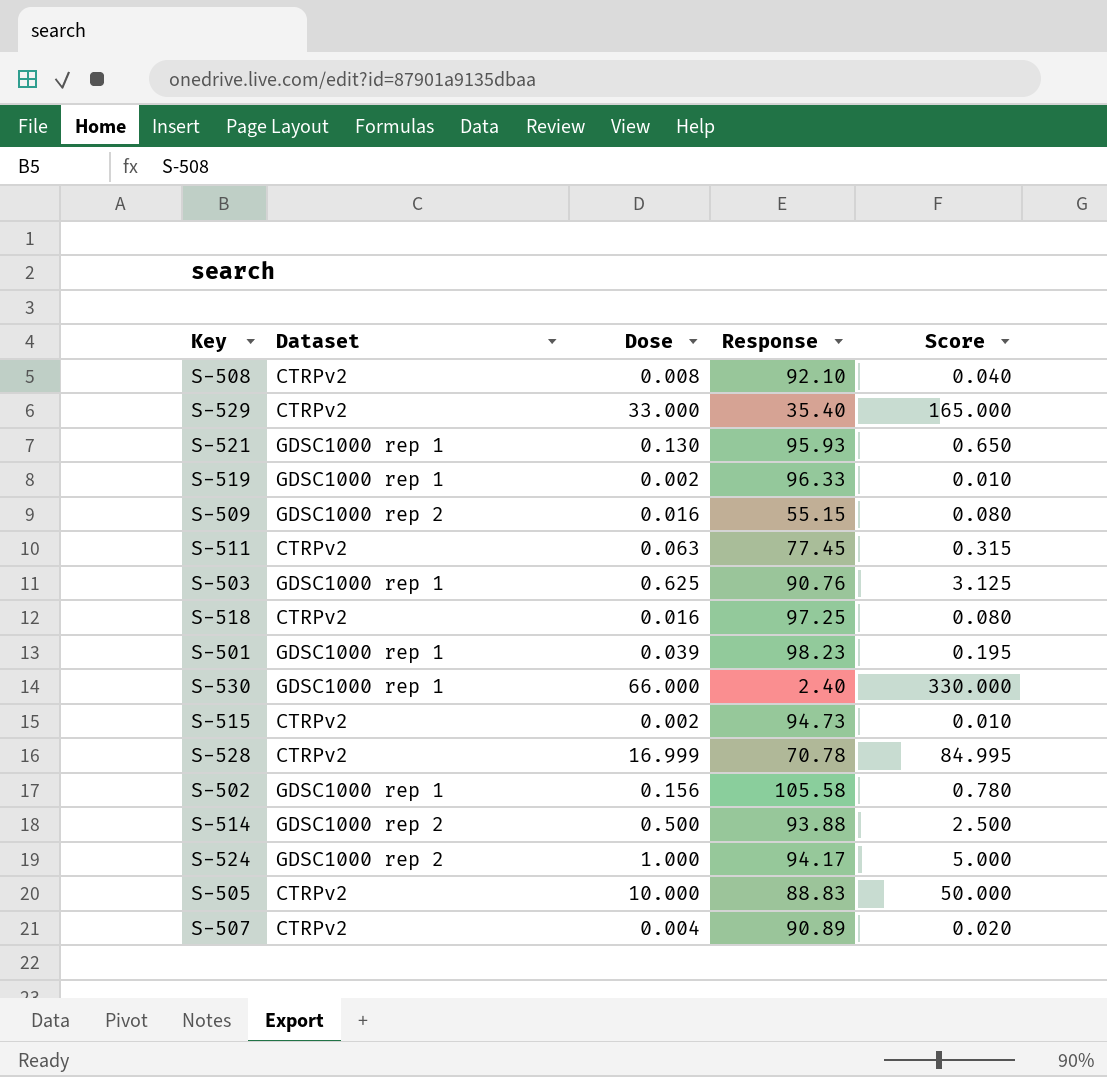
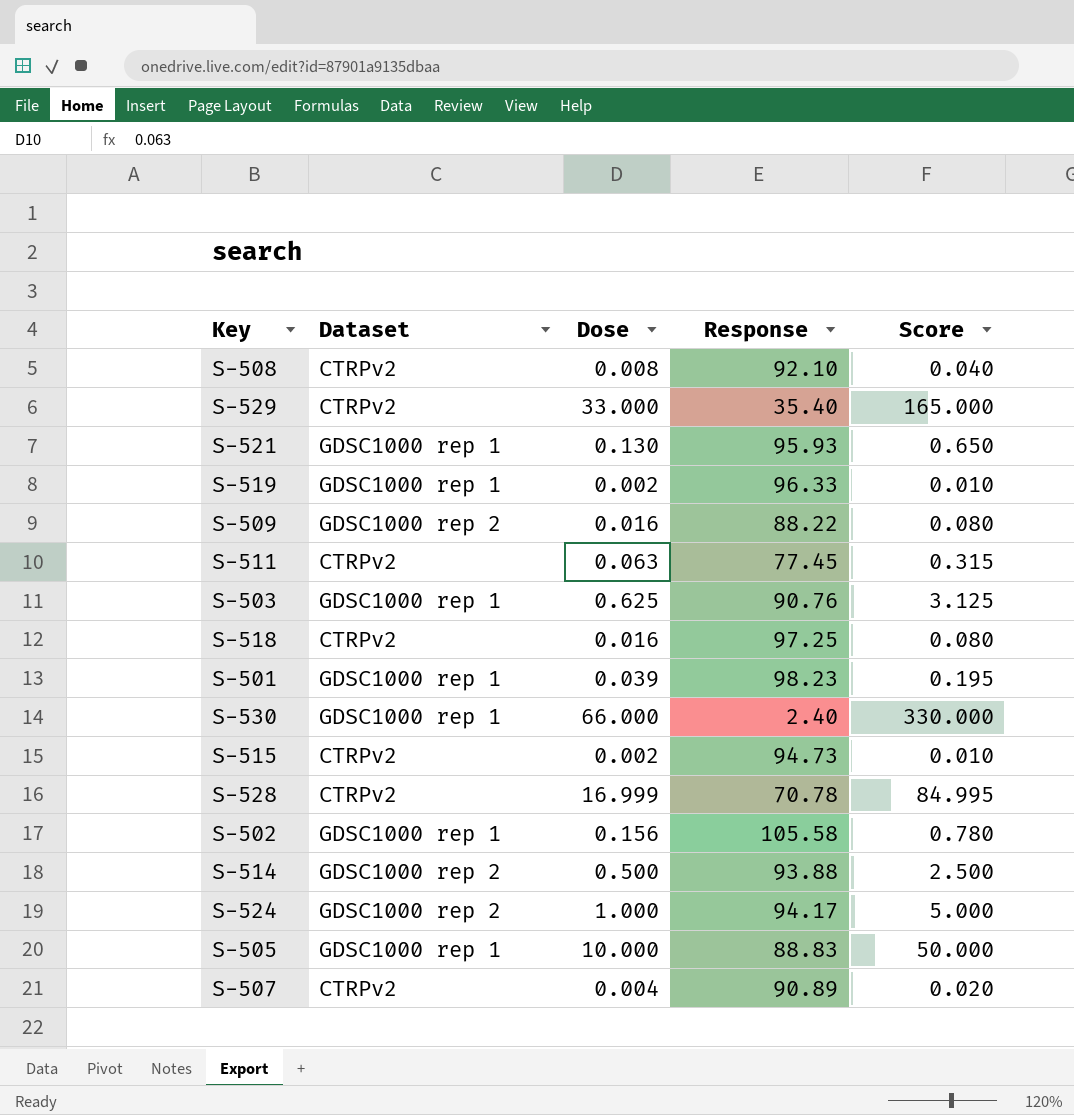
S-509 | Response: 55.15 -> 88.22
S-505 | Dataset: CTRPv2 -> GDSC1000 rep 1

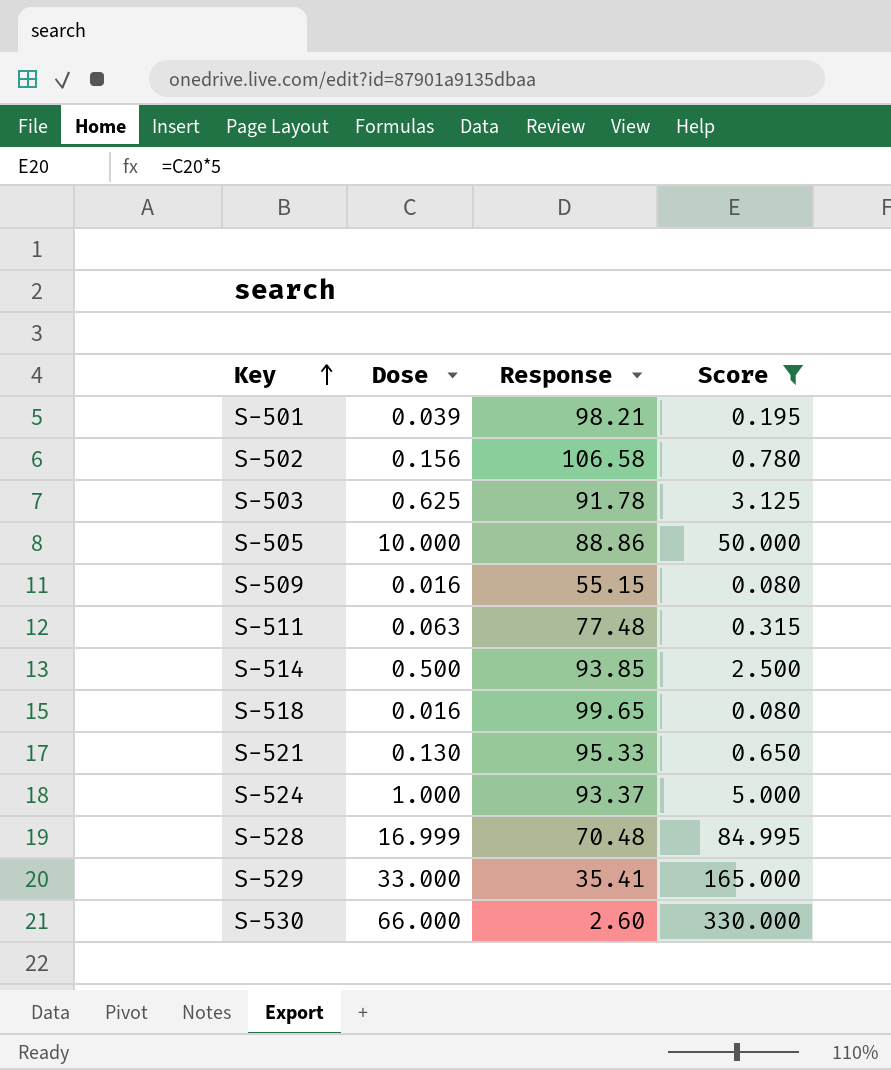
filter: none -> Score >= 0.080
row order: none -> Key ascending
column Dataset | position: 2 -> none
S-501 | Response: 98.23 -> 98.21
S-502 | Response: 105.58 -> 106.58
S-503 | Response: 90.76 -> 91.78
S-505 | Response: 88.83 -> 88.86
S-509 | Response: 88.22 -> 55.15
S-511 | Response: 77.45 -> 77.48
S-514 | Response: 93.88 -> 93.85
S-518 | Response: 97.25 -> 99.65
S-521 | Response: 95.93 -> 95.33
S-524 | Response: 94.17 -> 93.37
S-528 | Response: 70.78 -> 70.48
S-529 | Response: 35.40 -> 35.41
S-530 | Response: 2.40 -> 2.60

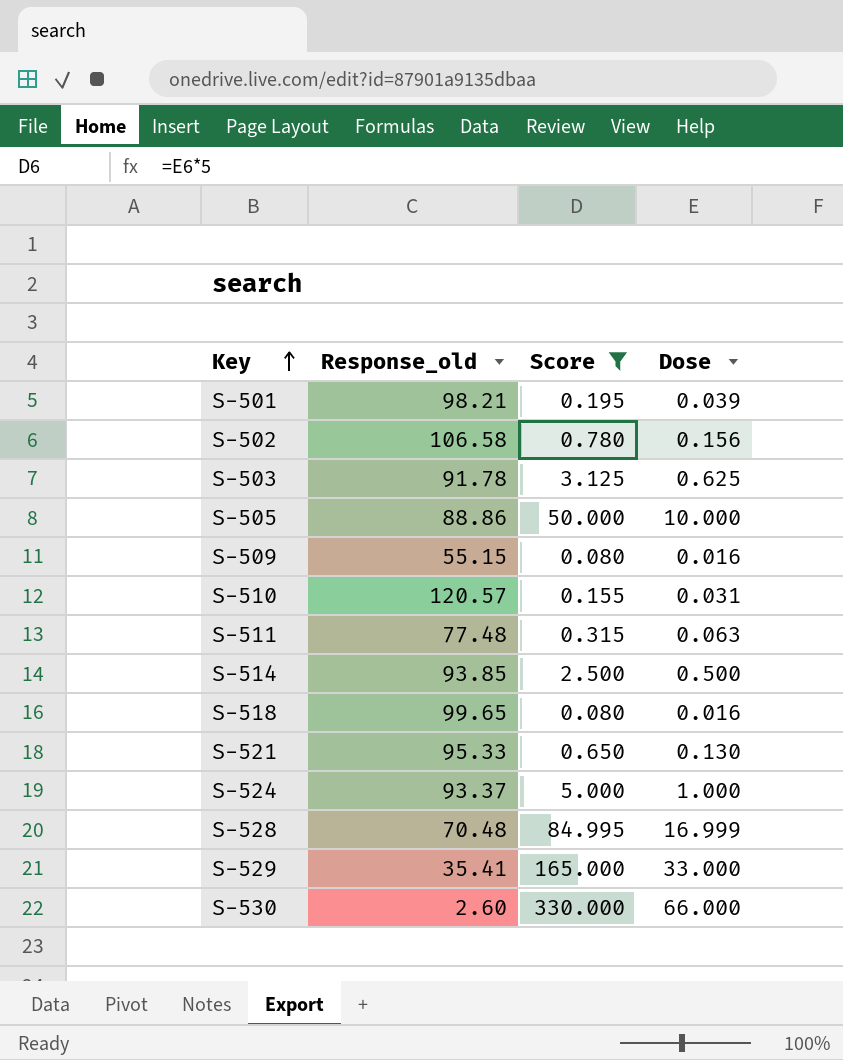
column name: Response -> Response_old
column Dose | position: 2 -> 4
row S-510: none -> 120.57 | 0.155 | 0.031

